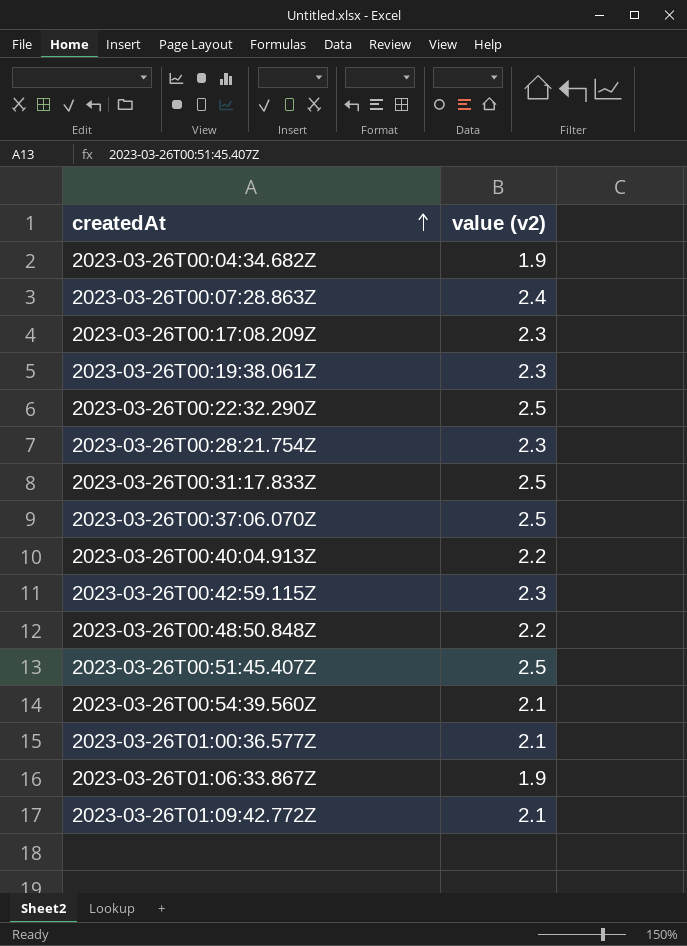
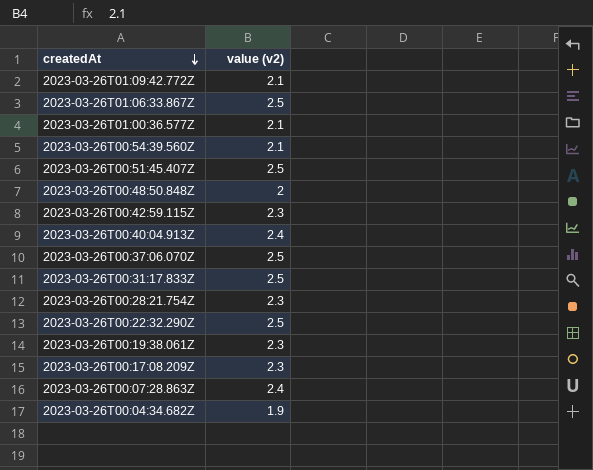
row order: createdAt ascending -> createdAt descending
2023-03-26T01:06:33.867Z | value (v2): 1.9 -> 2.5
2023-03-26T00:48:50.848Z | value (v2): 2.2 -> 2
2023-03-26T00:40:04.913Z | value (v2): 2.2 -> 2.4

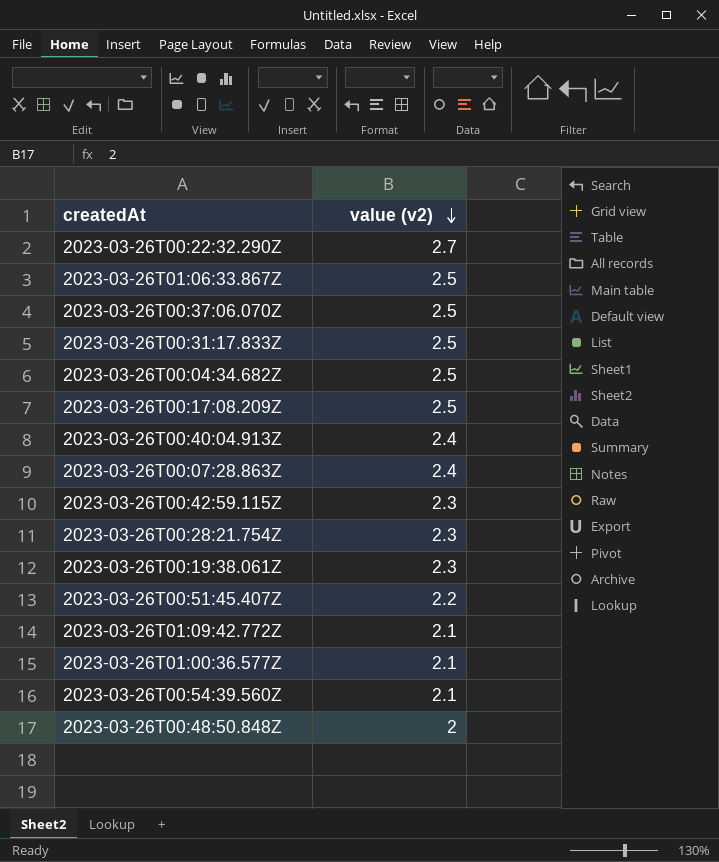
row order: createdAt descending -> value (v2) descending
2023-03-26T00:22:32.290Z | value (v2): 2.5 -> 2.7
2023-03-26T00:04:34.682Z | value (v2): 1.9 -> 2.5
2023-03-26T00:17:08.209Z | value (v2): 2.3 -> 2.5
2023-03-26T00:51:45.407Z | value (v2): 2.5 -> 2.2

